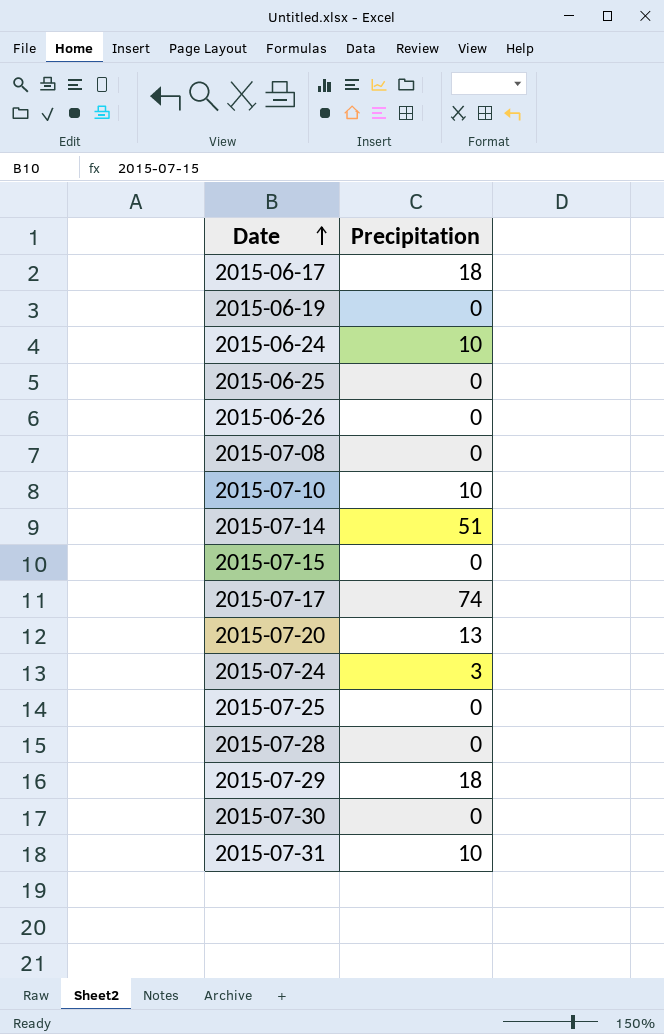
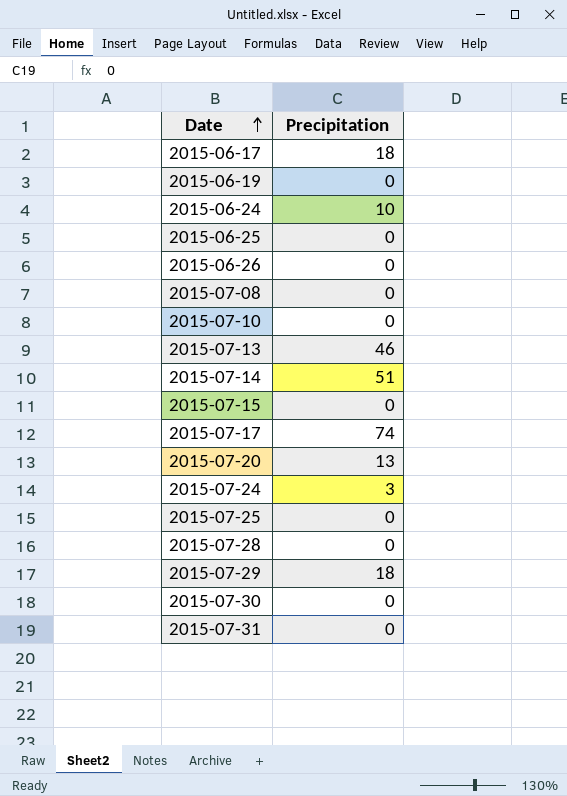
2015-07-10 | Precipitation: 10 -> 0
row 2015-07-13: none -> 46
2015-07-31 | Precipitation: 10 -> 0

